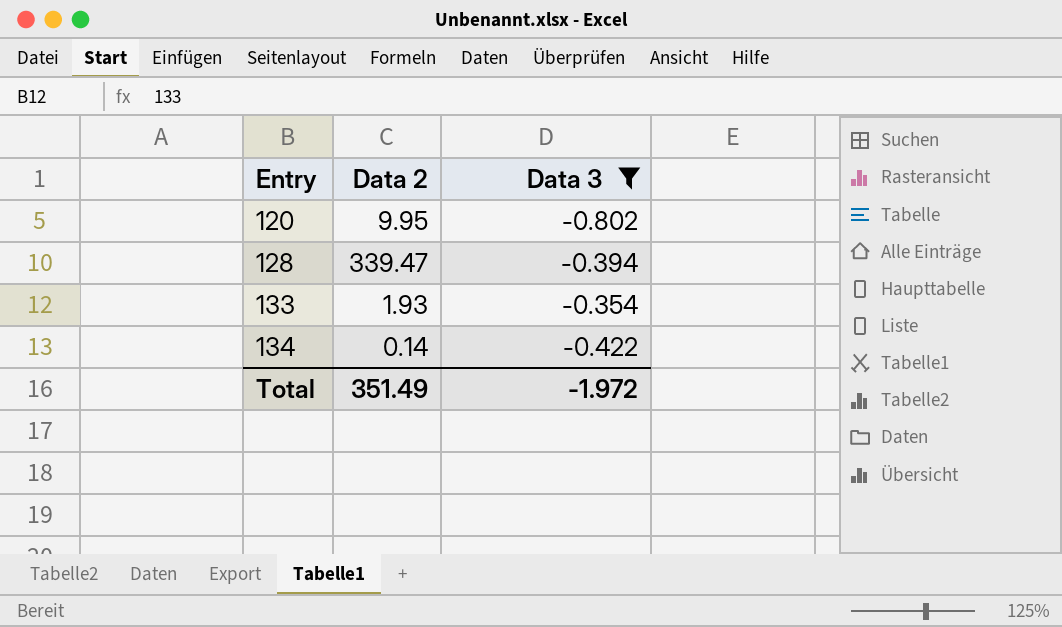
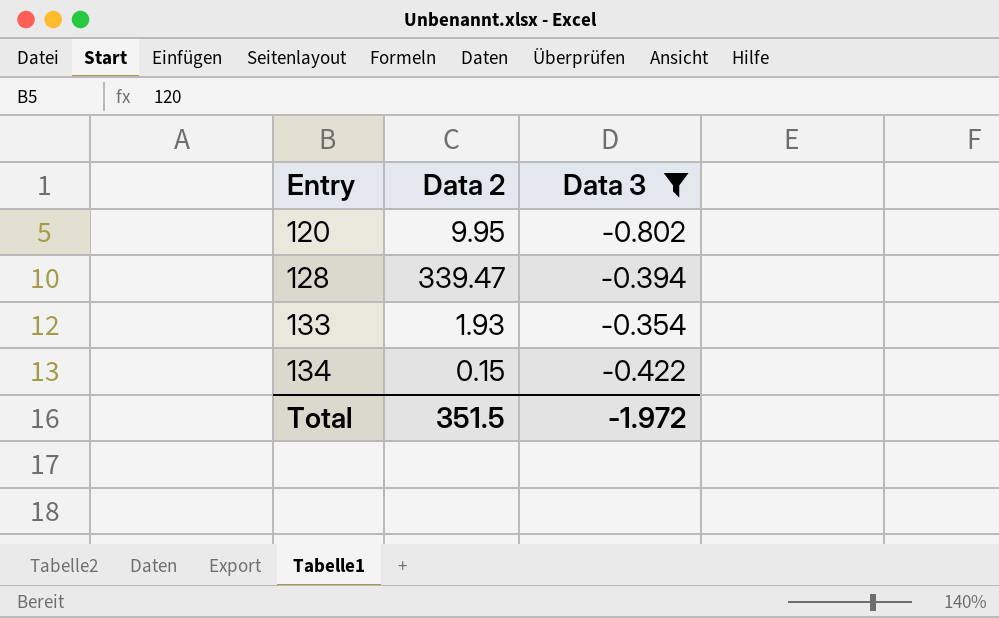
134 | Data 2: 0.14 -> 0.15
Total | Data 2: 351.49 -> 351.5

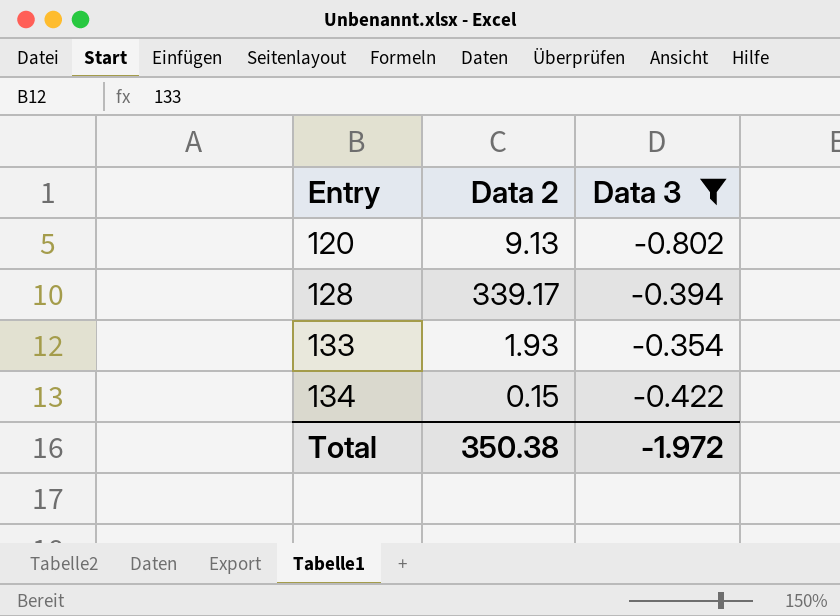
120 | Data 2: 9.95 -> 9.13
128 | Data 2: 339.47 -> 339.17
Total | Data 2: 351.5 -> 350.38

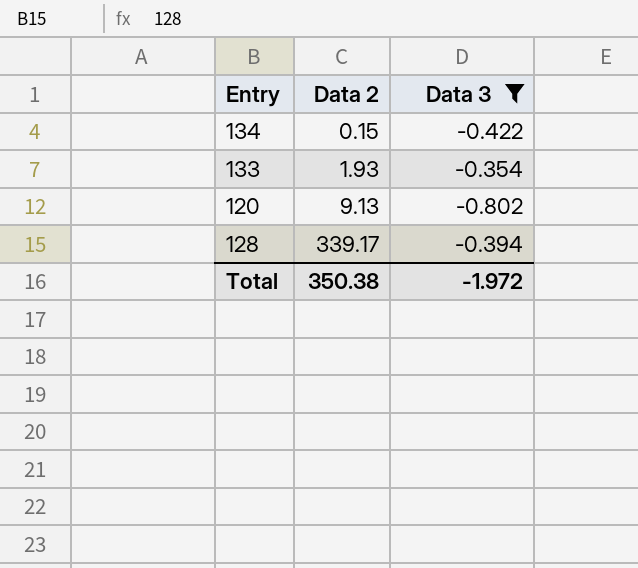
row order: Entry ascending -> Data 2 ascending

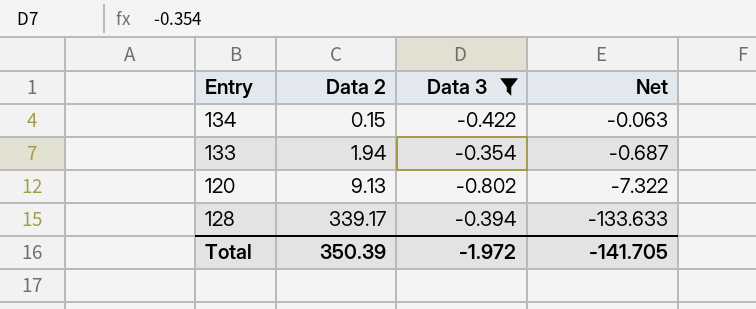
column Net | formula: none -> [Data 2] * [Data 3]
133 | Data 2: 1.93 -> 1.94
Total | Data 2: 350.38 -> 350.39

